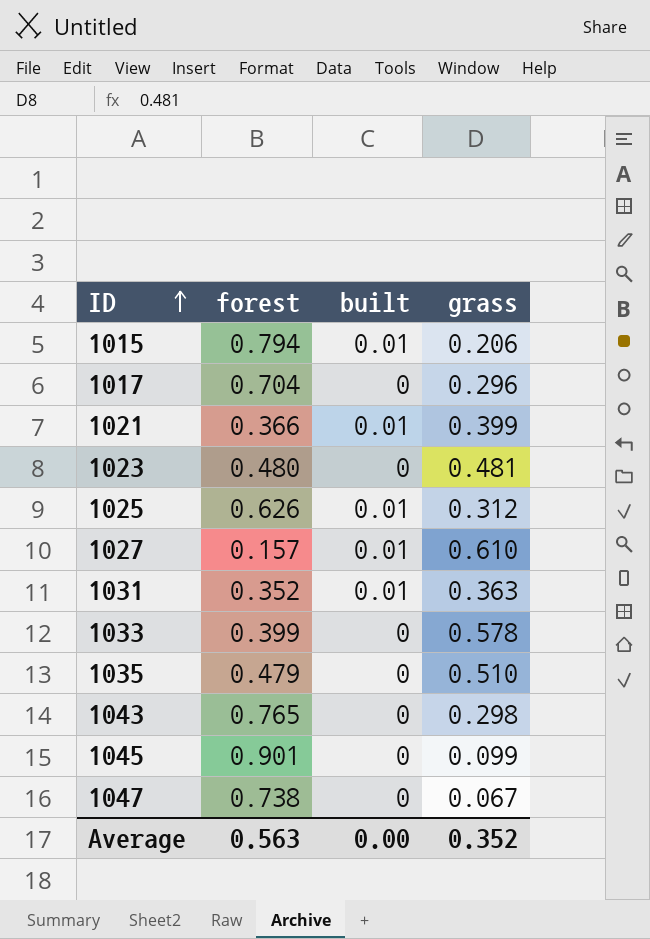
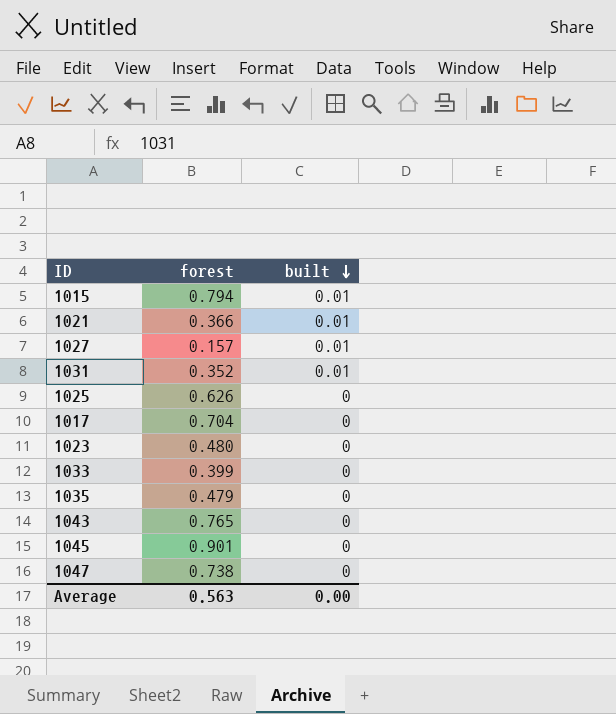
row order: ID ascending -> built descending
column grass | position: 4 -> none
1025 | built: 0.01 -> 0

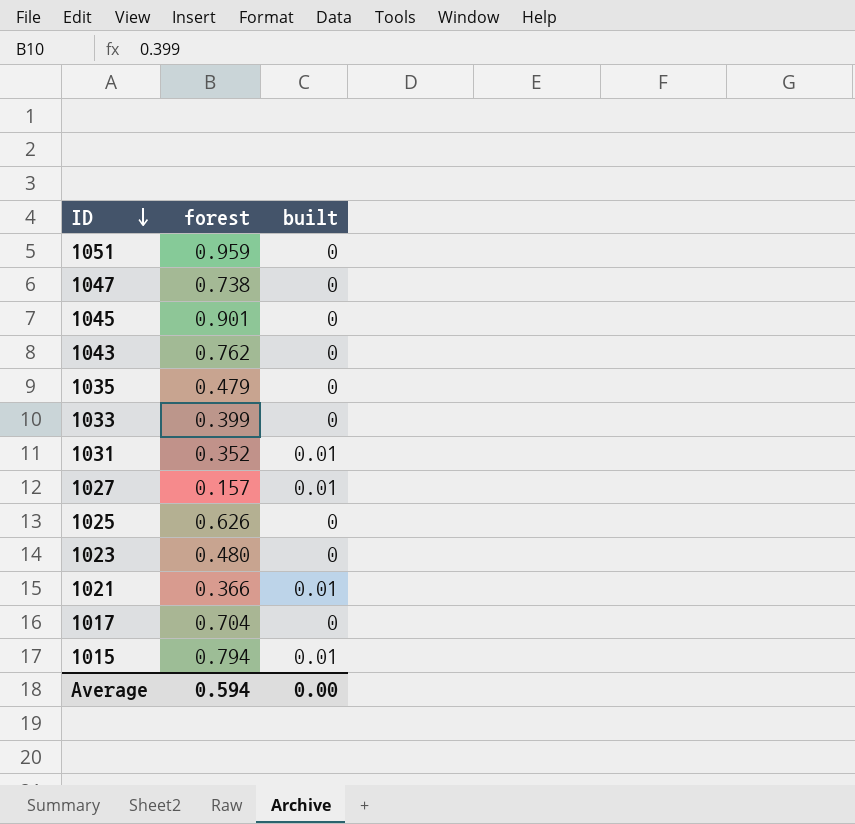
row order: built descending -> ID descending
row 1051: none -> 0.959 | 0
1043 | forest: 0.765 -> 0.762
Average | forest: 0.563 -> 0.594

